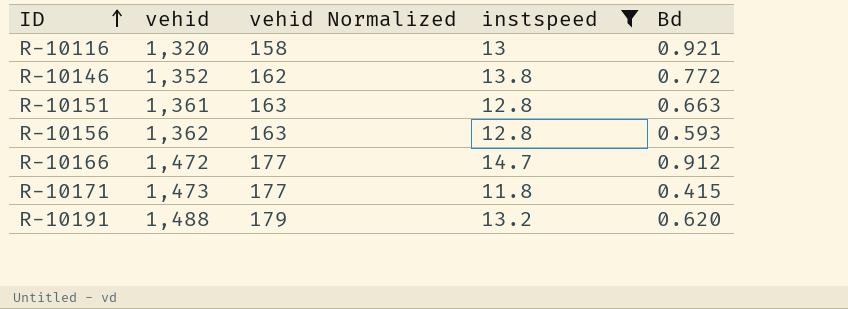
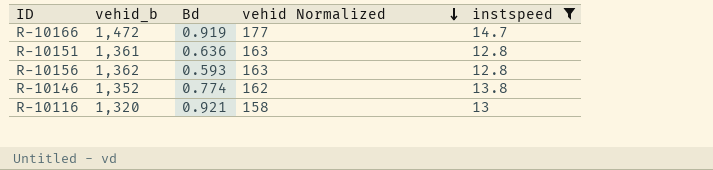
row order: ID ascending -> vehid Normalized descending
column name: vehid -> vehid_b
column Bd | position: 5 -> 3
row R-10171: 1,473 | 177 | 11.8 | 0.415 -> none
row R-10191: 1,488 | 179 | 13.2 | 0.620 -> none
R-10166 | Bd: 0.912 -> 0.919
R-10151 | Bd: 0.663 -> 0.636
R-10146 | Bd: 0.772 -> 0.774

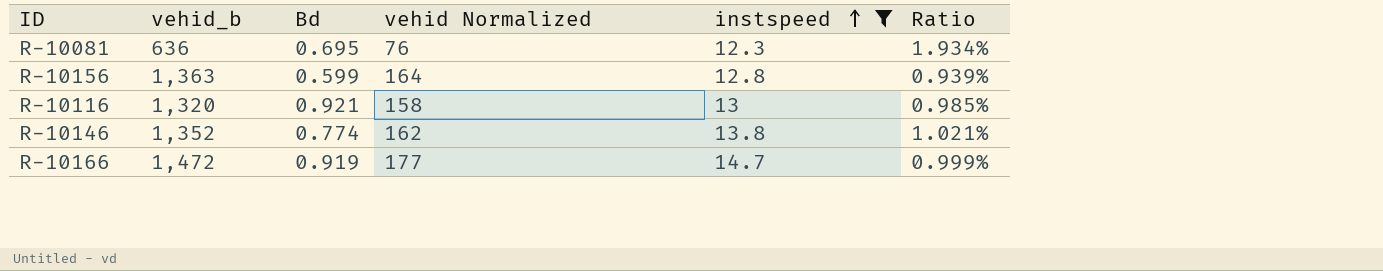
row order: vehid Normalized descending -> instspeed ascending
column Ratio | formula: none -> [instspeed] / [vehid_b]
row R-10151: 1,361 | 0.636 | 163 | 12.8 -> none
row R-10081: none -> 636 | 0.695 | 76 | 12.3 | 1.934%
R-10156 | vehid_b: 1,362 -> 1,363
R-10156 | Bd: 0.593 -> 0.599
R-10156 | vehid Normalized: 163 -> 164

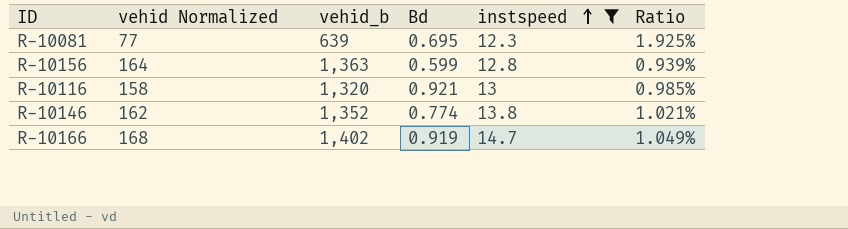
column vehid Normalized | position: 4 -> 2
R-10081 | vehid Normalized: 76 -> 77
R-10081 | vehid_b: 636 -> 639
R-10081 | Ratio: 1.934% -> 1.925%
R-10166 | vehid Normalized: 177 -> 168
R-10166 | vehid_b: 1,472 -> 1,402
R-10166 | Ratio: 0.999% -> 1.049%

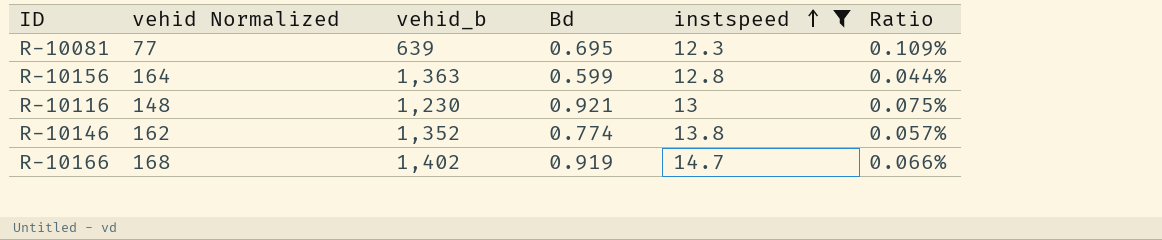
column Ratio | formula: [instspeed] / [vehid_b] -> [Bd] / [vehid_b]
R-10116 | vehid Normalized: 158 -> 148
R-10116 | vehid_b: 1,320 -> 1,230

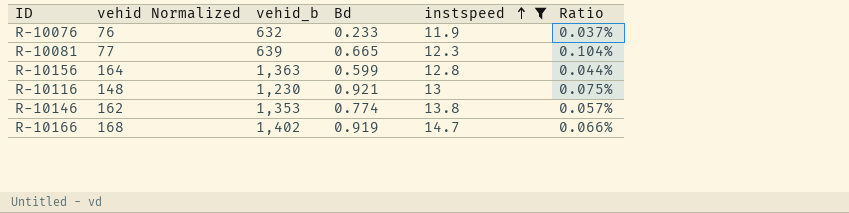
row R-10076: none -> 76 | 632 | 0.233 | 11.9 | 0.037%
R-10081 | Bd: 0.695 -> 0.665
R-10081 | Ratio: 0.109% -> 0.104%
R-10146 | vehid_b: 1,352 -> 1,353

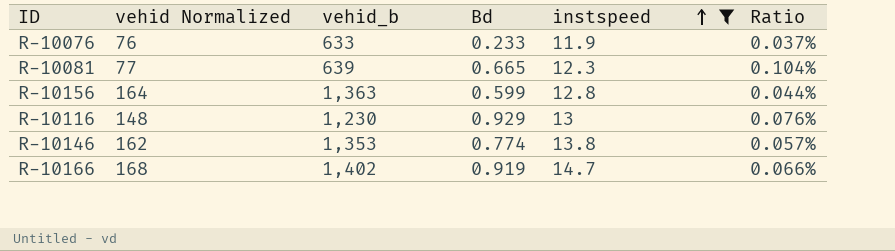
R-10076 | vehid_b: 632 -> 633
R-10116 | Bd: 0.921 -> 0.929
R-10116 | Ratio: 0.075% -> 0.076%

